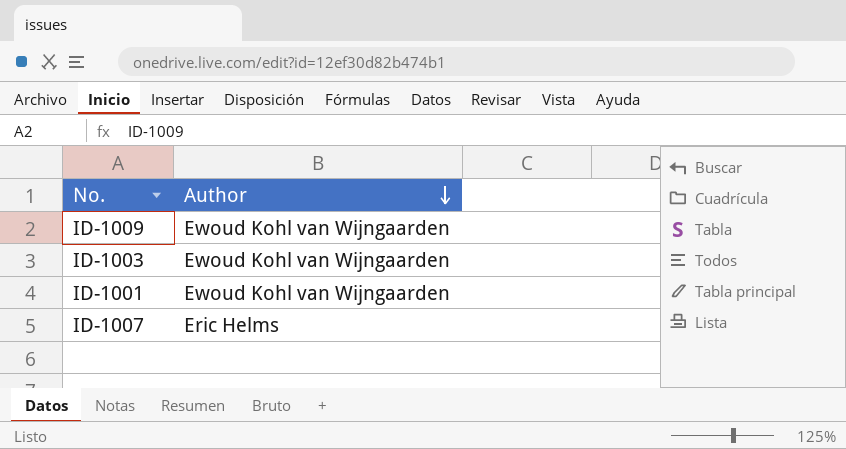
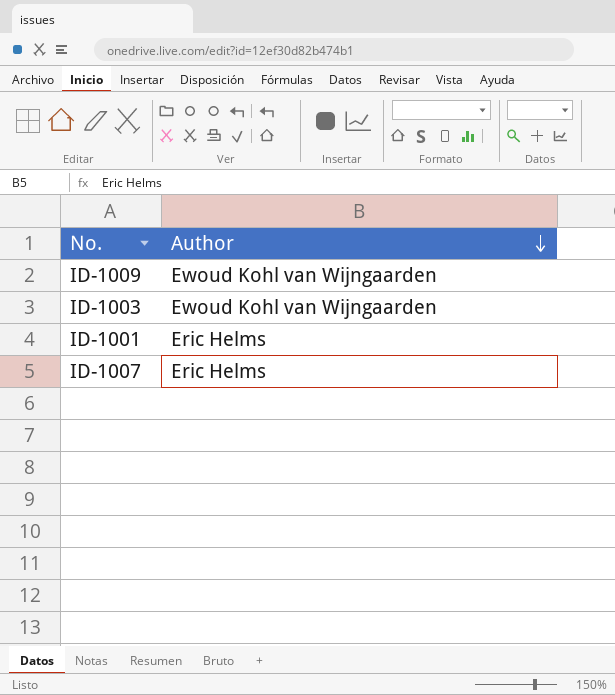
ID-1001 | Author: Ewoud Kohl van Wijngaarden -> Eric Helms

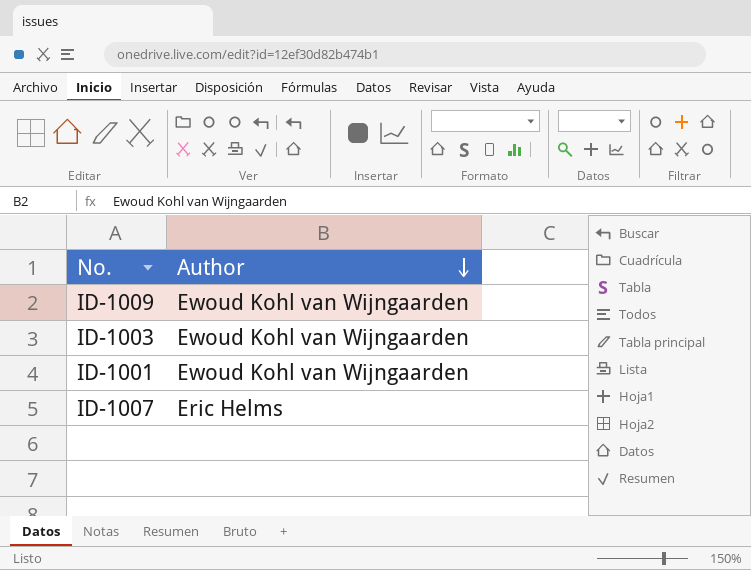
ID-1001 | Author: Eric Helms -> Ewoud Kohl van Wijngaarden

